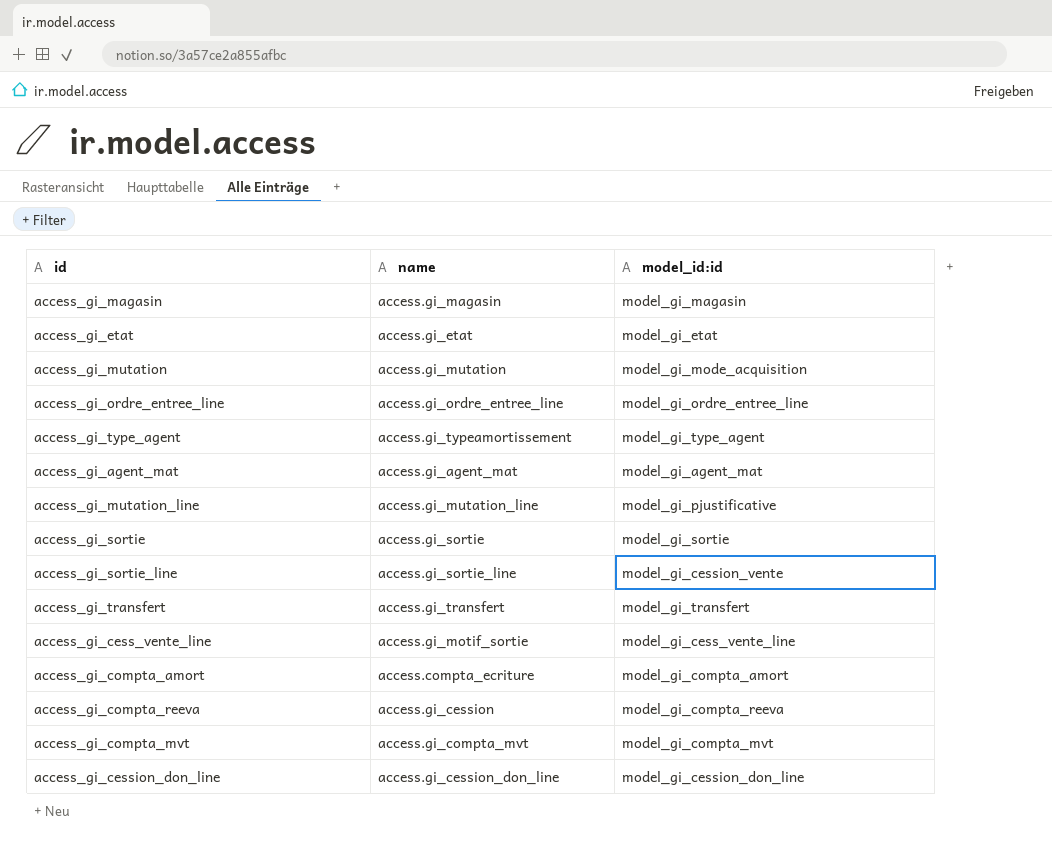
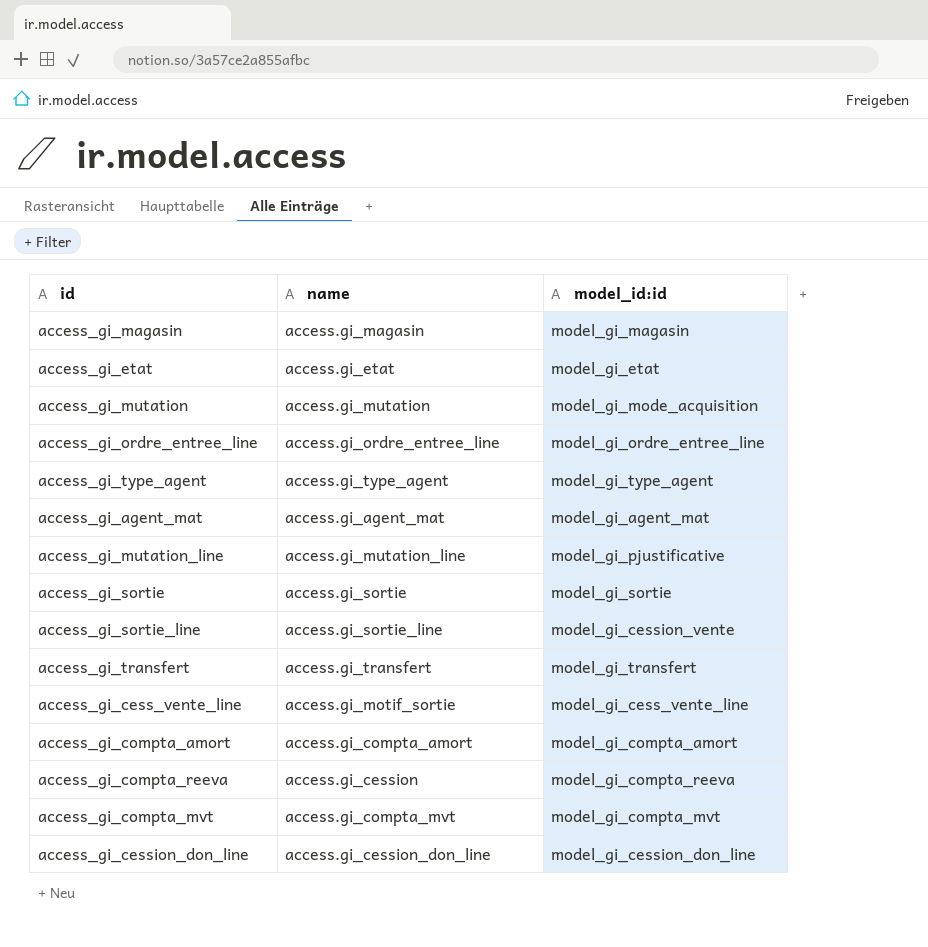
access_gi_type_agent | name: access.gi_typeamortissement -> access.gi_type_agent
access_gi_compta_amort | name: access.compta_ecriture -> access.gi_compta_amort

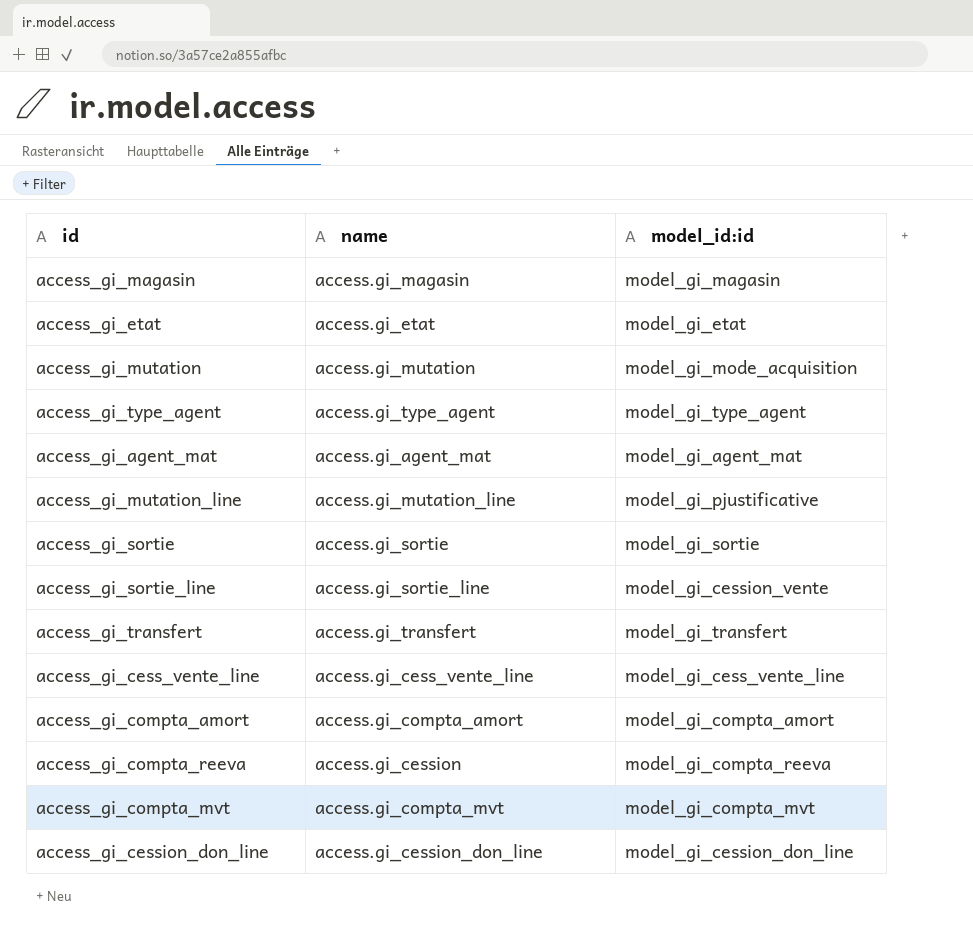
row access_gi_ordre_entree_line: access.gi_ordre_entree_line | model_gi_ordre_entree_line -> none
access_gi_cess_vente_line | name: access.gi_motif_sortie -> access.gi_cess_vente_line

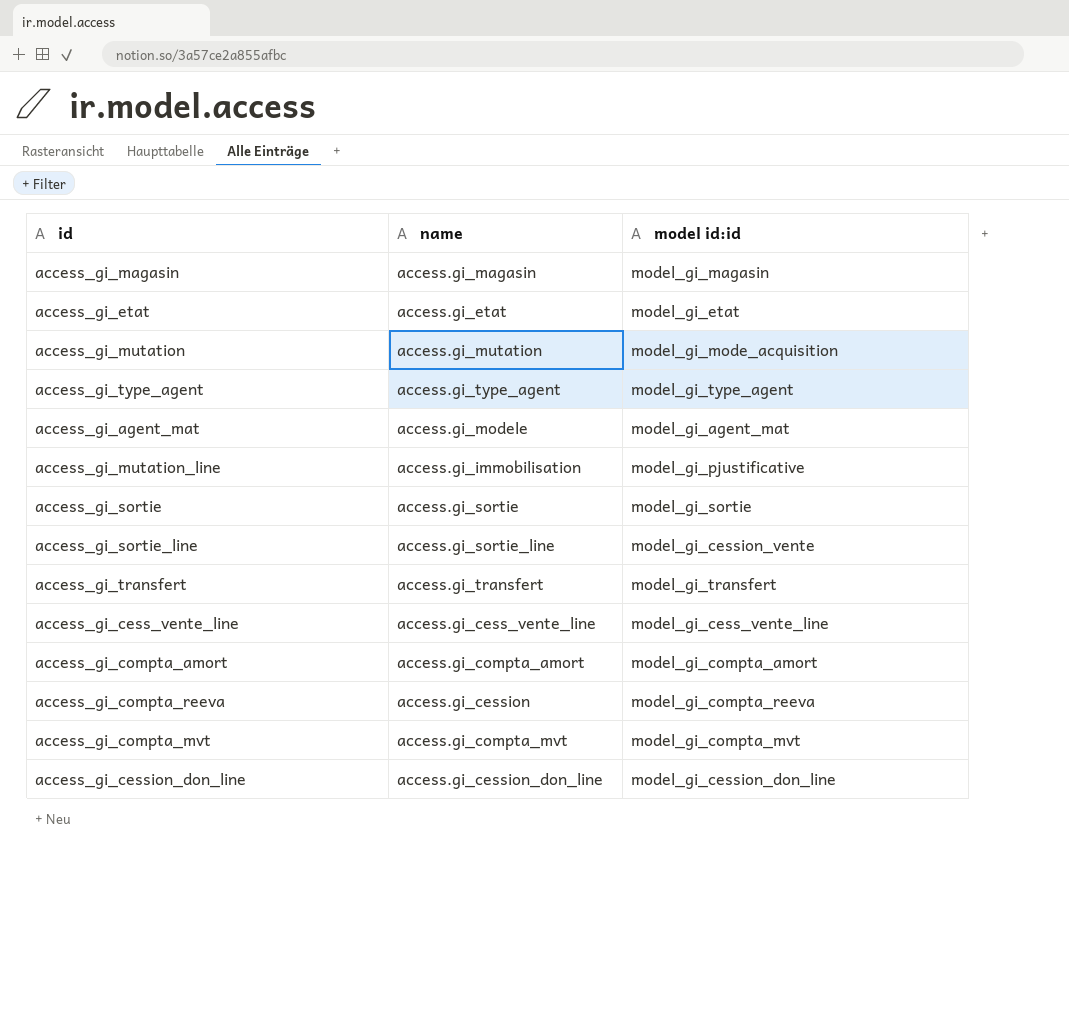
column name: model_id:id -> model id:id
access_gi_agent_mat | name: access.gi_agent_mat -> access.gi_modele
access_gi_mutation_line | name: access.gi_mutation_line -> access.gi_immobilisation

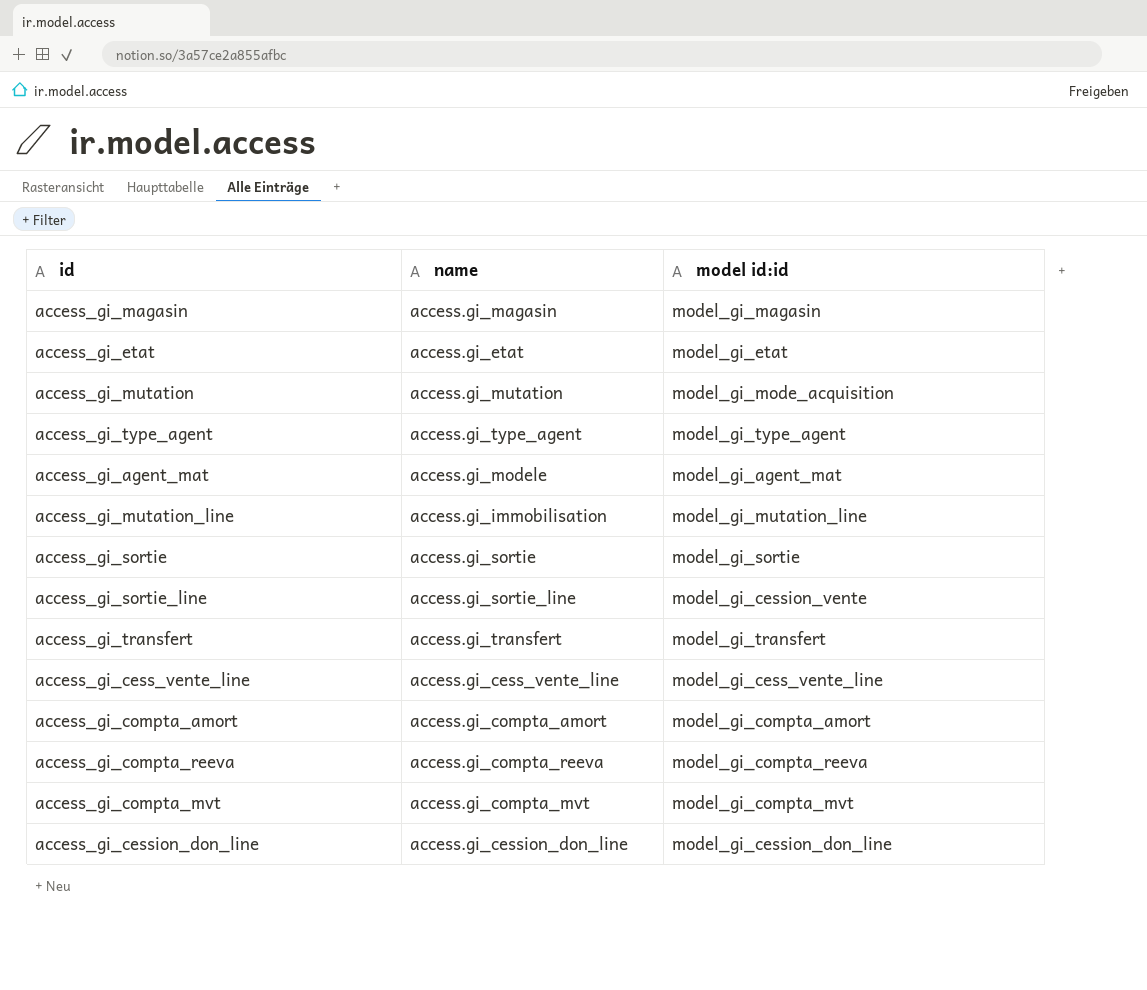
access_gi_mutation_line | model id:id: model_gi_pjustificative -> model_gi_mutation_line
access_gi_compta_reeva | name: access.gi_cession -> access.gi_compta_reeva

